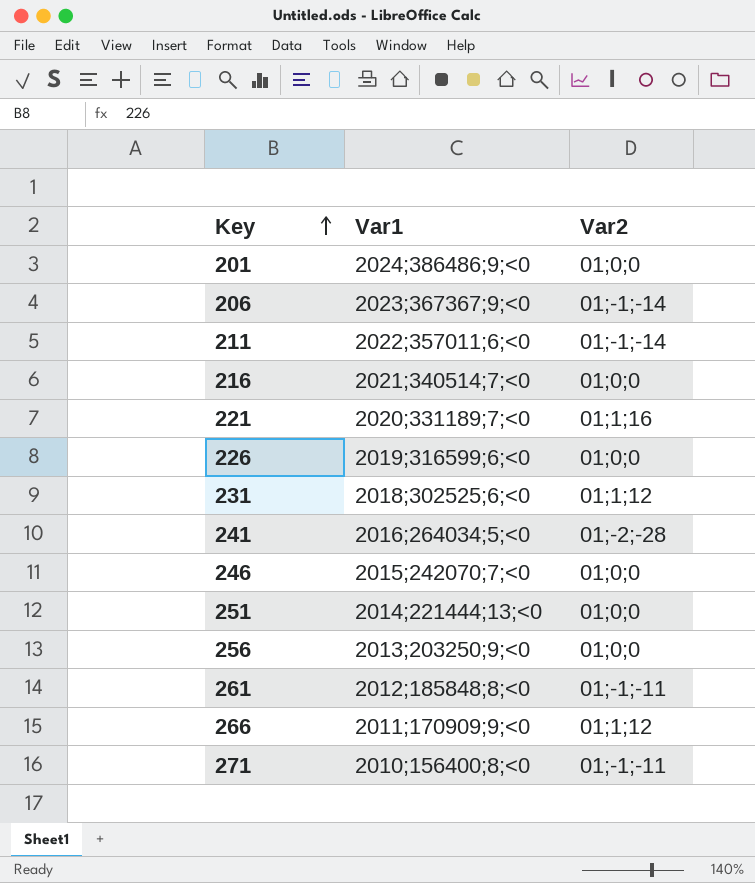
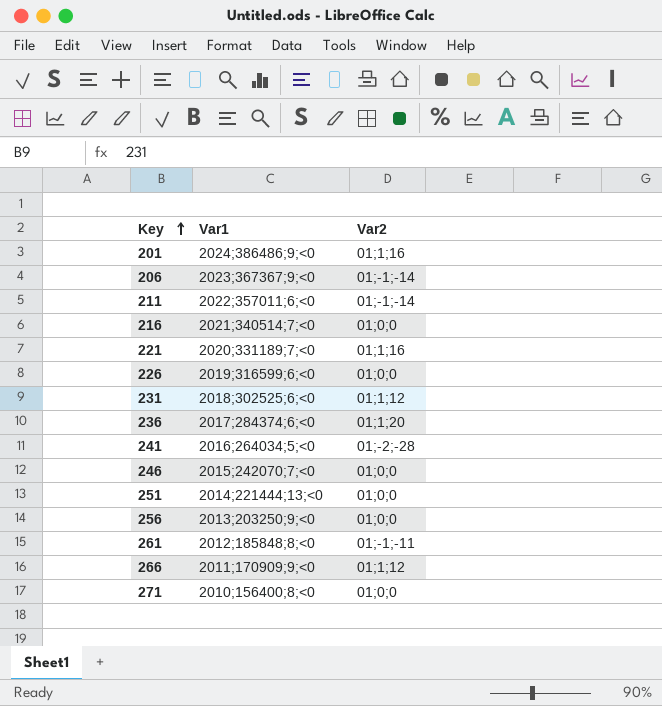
201 | Var2: 01;0;0 -> 01;1;16
row 236: none -> 2017;284374;6;<0 | 01;1;20
271 | Var2: 01;-1;-11 -> 01;0;0

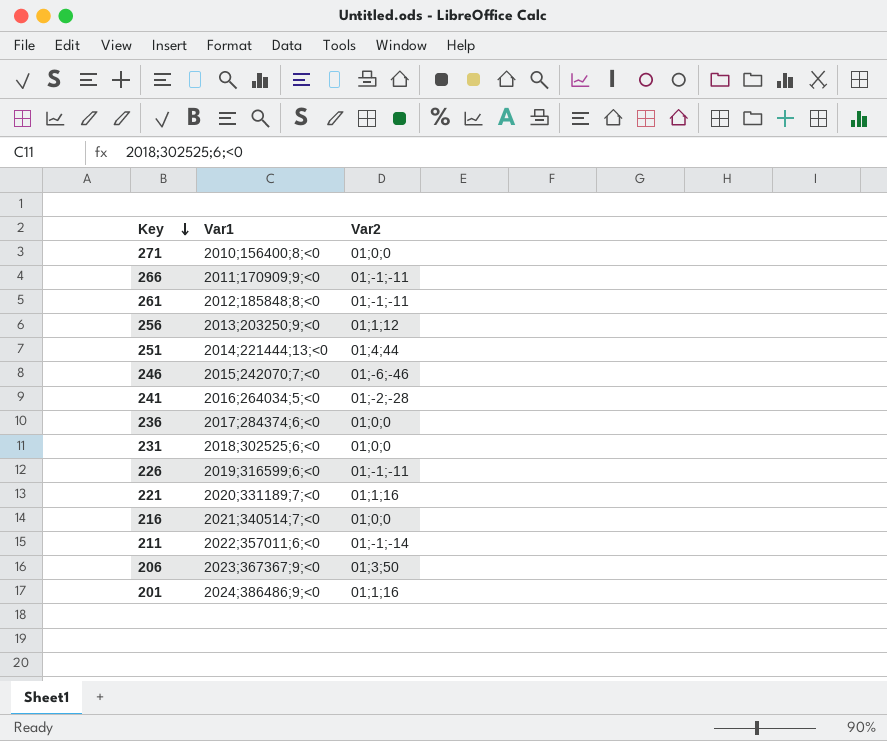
row order: Key ascending -> Key descending
266 | Var2: 01;1;12 -> 01;-1;-11
256 | Var2: 01;0;0 -> 01;1;12
251 | Var2: 01;0;0 -> 01;4;44
246 | Var2: 01;0;0 -> 01;-6;-46
236 | Var2: 01;1;20 -> 01;0;0
231 | Var2: 01;1;12 -> 01;0;0
226 | Var2: 01;0;0 -> 01;-1;-11
206 | Var2: 01;-1;-14 -> 01;3;50

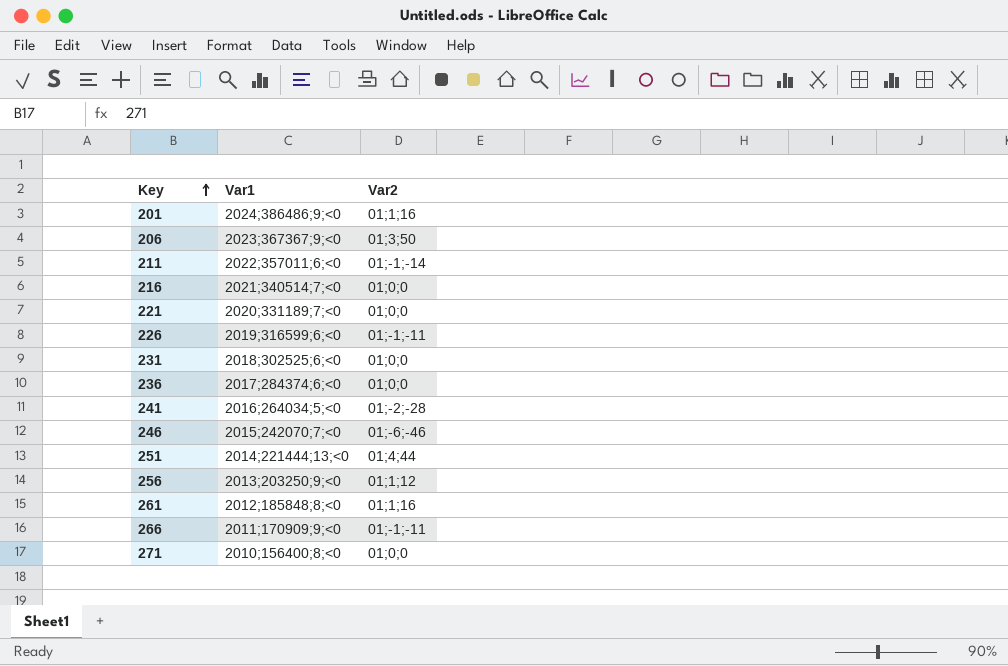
row order: Key descending -> Key ascending
221 | Var2: 01;1;16 -> 01;0;0
261 | Var2: 01;-1;-11 -> 01;1;16

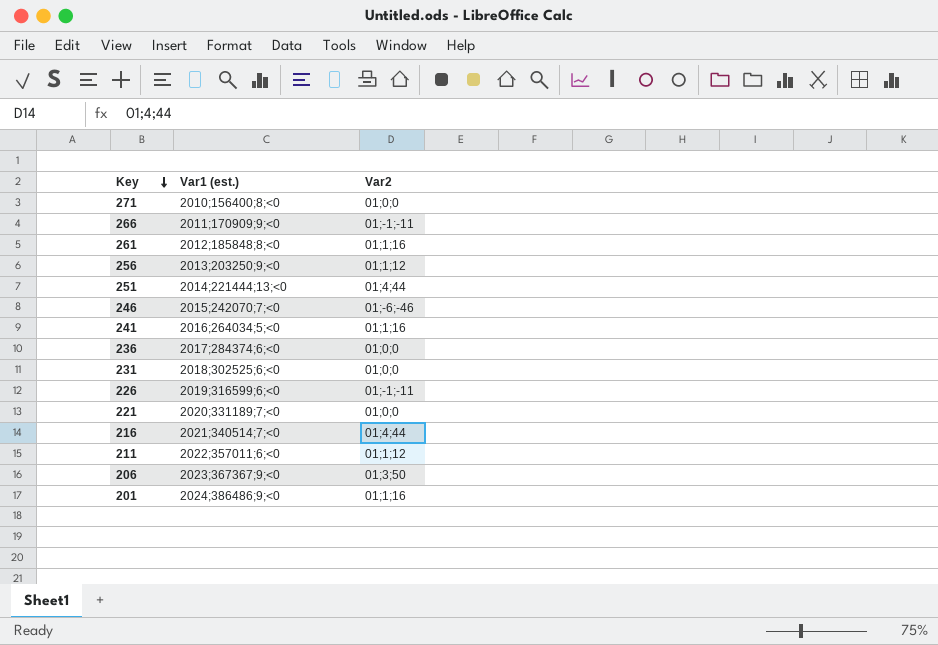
row order: Key ascending -> Key descending
column name: Var1 -> Var1 (est.)
241 | Var2: 01;-2;-28 -> 01;1;16
216 | Var2: 01;0;0 -> 01;4;44
211 | Var2: 01;-1;-14 -> 01;1;12

